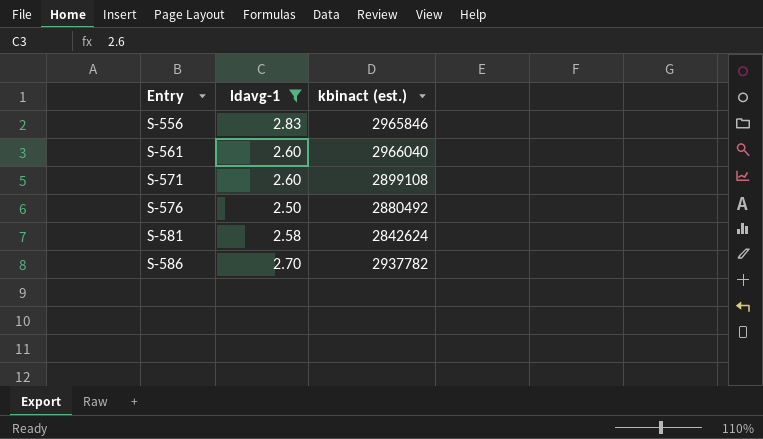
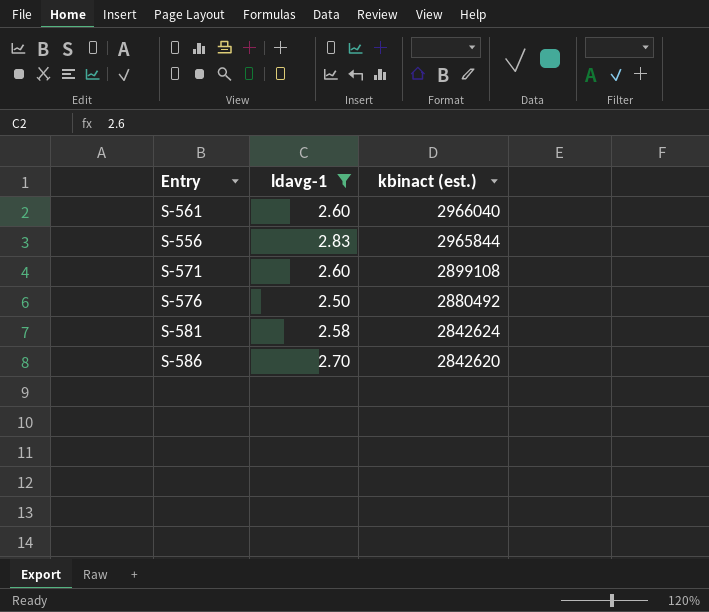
row order: Entry ascending -> kbinact (est.) descending
S-556 | kbinact (est.): 2965846 -> 2965844
S-586 | kbinact (est.): 2937782 -> 2842620

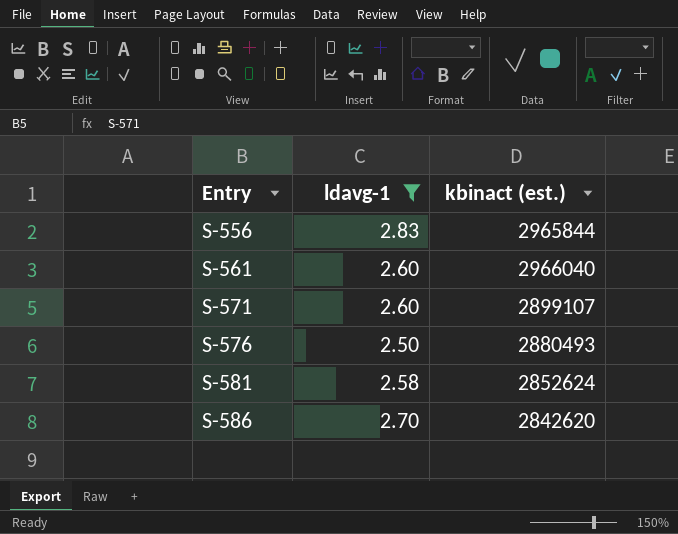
row order: kbinact (est.) descending -> Entry ascending
S-571 | kbinact (est.): 2899108 -> 2899107
S-576 | kbinact (est.): 2880492 -> 2880493
S-581 | kbinact (est.): 2842624 -> 2852624

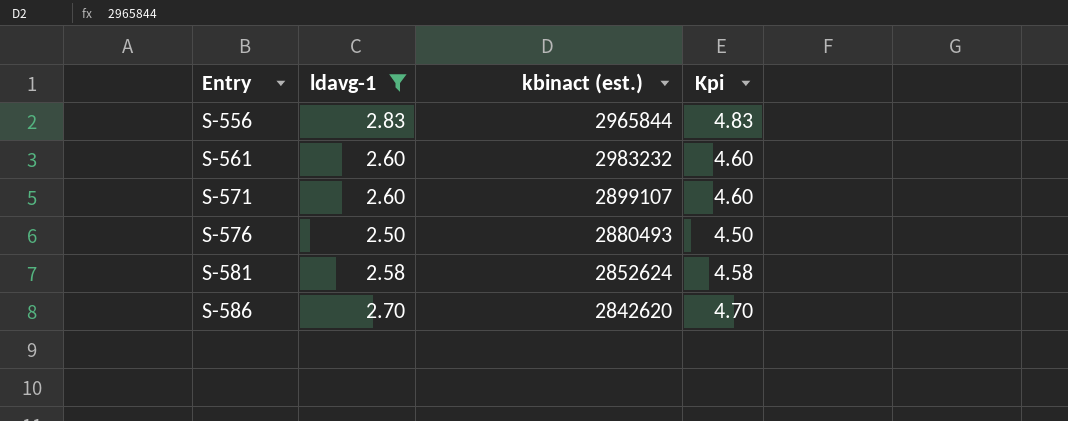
column Kpi | formula: none -> [ldavg-1] + 2
S-561 | kbinact (est.): 2966040 -> 2983232

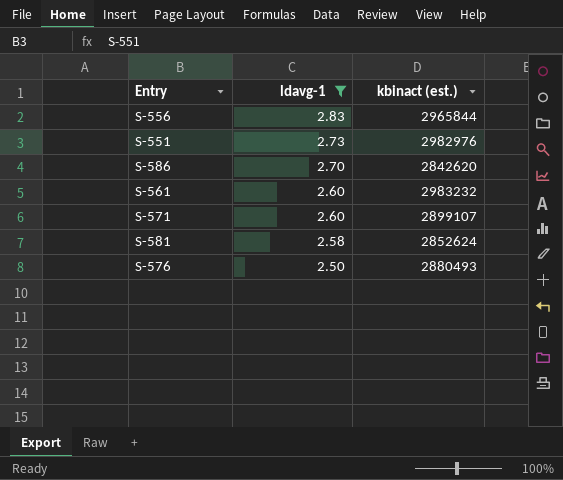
row order: Entry ascending -> ldavg-1 descending
column Kpi | formula: [ldavg-1] + 2 -> none
row S-551: none -> 2.73 | 2982976

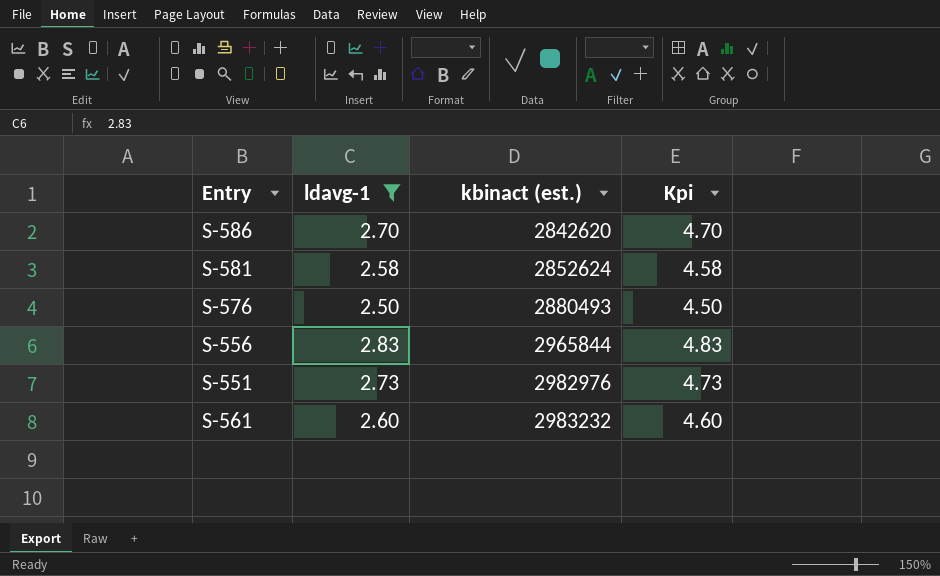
row order: ldavg-1 descending -> kbinact (est.) ascending
column Kpi | formula: none -> [ldavg-1] + 2
row S-571: 2.60 | 2899107 -> none

